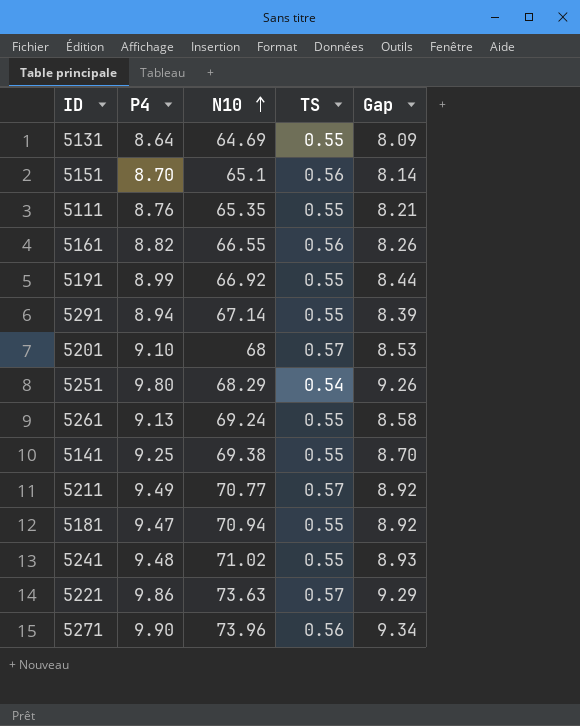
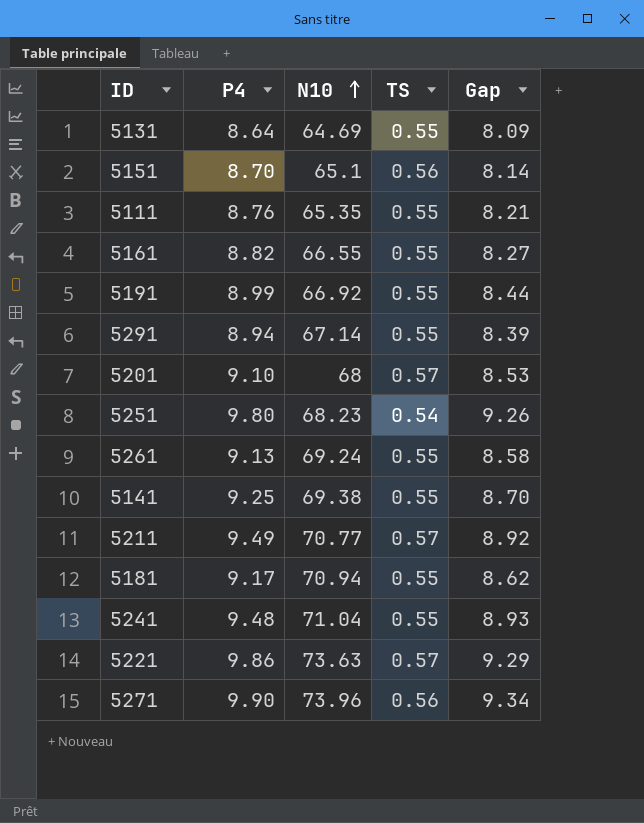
5161 | TS: 0.56 -> 0.55
5161 | Gap: 8.26 -> 8.27
5251 | N10: 68.29 -> 68.23
5181 | P4: 9.47 -> 9.17
5181 | Gap: 8.92 -> 8.62
5241 | N10: 71.02 -> 71.04

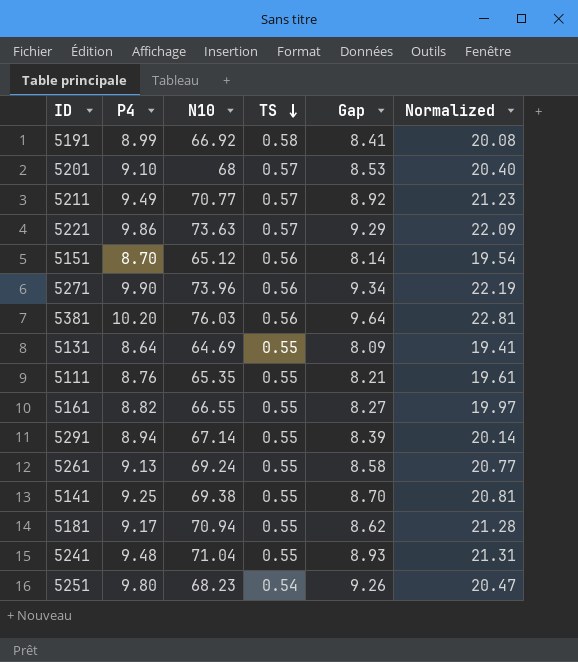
row order: N10 ascending -> TS descending
column Normalized | formula: none -> [N10] * 0.3
5191 | TS: 0.55 -> 0.58
5191 | Gap: 8.44 -> 8.41
5151 | N10: 65.1 -> 65.12
row 5381: none -> 10.20 | 76.03 | 0.56 | 9.64 | 22.81

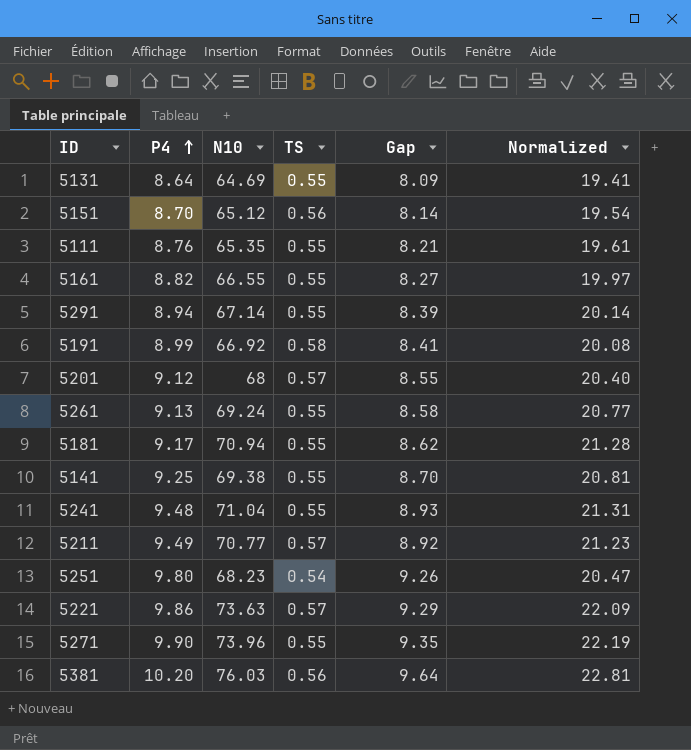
row order: TS descending -> P4 ascending
5201 | P4: 9.10 -> 9.12
5201 | Gap: 8.53 -> 8.55
5271 | TS: 0.56 -> 0.55
5271 | Gap: 9.34 -> 9.35

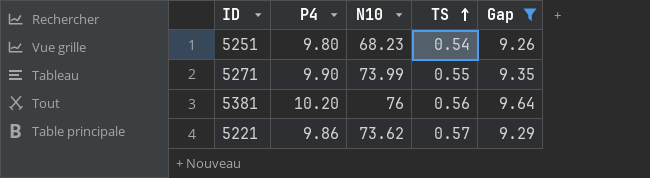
filter: none -> Gap >= 9.26
row order: P4 ascending -> TS ascending
column Normalized | formula: [N10] * 0.3 -> none
5271 | N10: 73.96 -> 73.99
5381 | N10: 76.03 -> 76
5221 | N10: 73.63 -> 73.62

